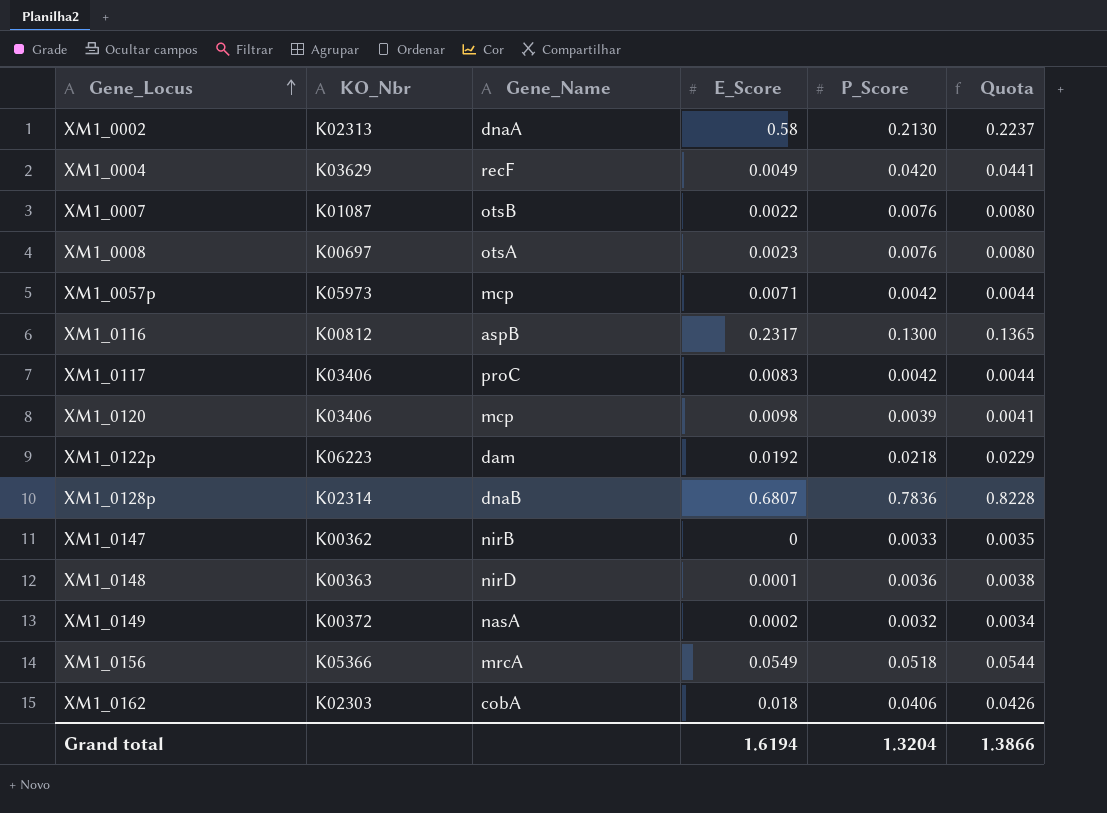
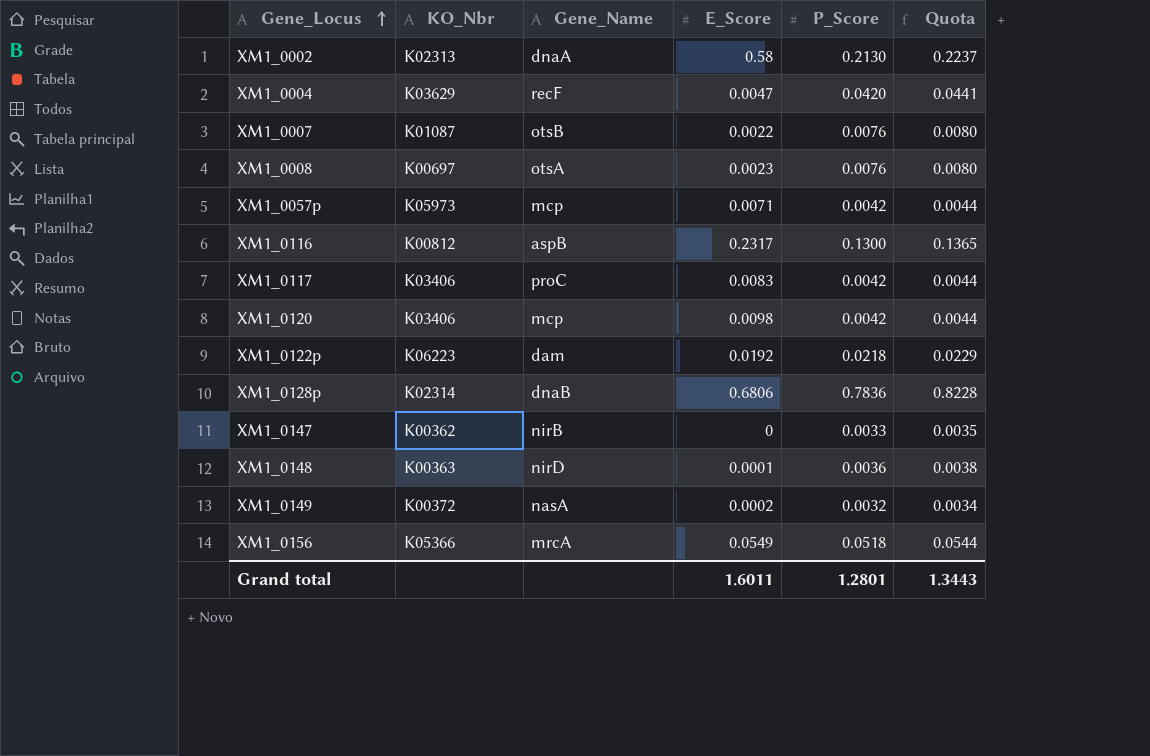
row XM1_0162: K02303 | cobA | 0.018 | 0.0406 | 0.0426 -> none
XM1_0004 | E_Score: 0.0049 -> 0.0047
XM1_0120 | P_Score: 0.0039 -> 0.0042
XM1_0120 | Quota: 0.0041 -> 0.0044
XM1_0128p | E_Score: 0.6807 -> 0.6806
Grand total | E_Score: 1.6194 -> 1.6011
Grand total | P_Score: 1.3204 -> 1.2801
Grand total | Quota: 1.3866 -> 1.3443

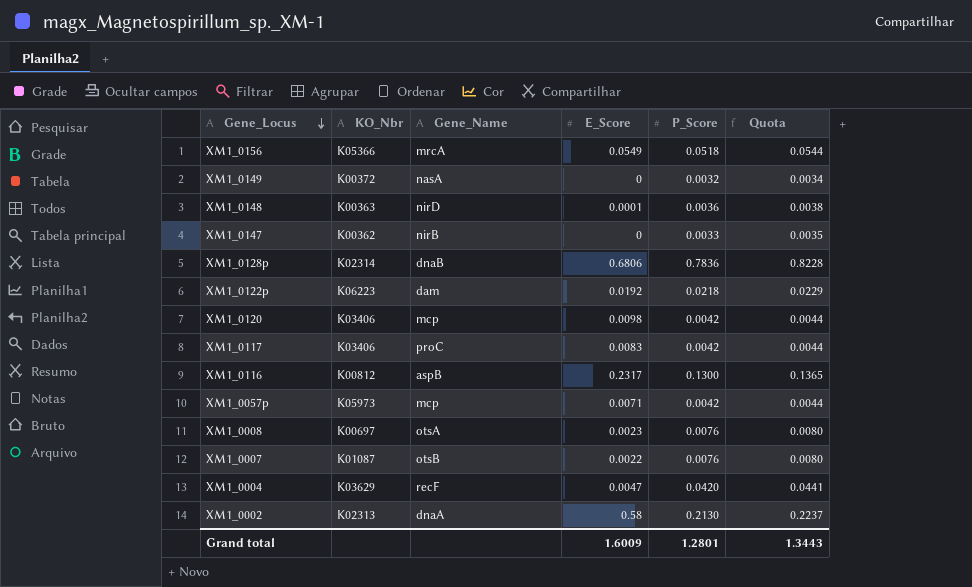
row order: Gene_Locus ascending -> Gene_Locus descending
XM1_0149 | E_Score: 0.0002 -> 0
Grand total | E_Score: 1.6011 -> 1.6009

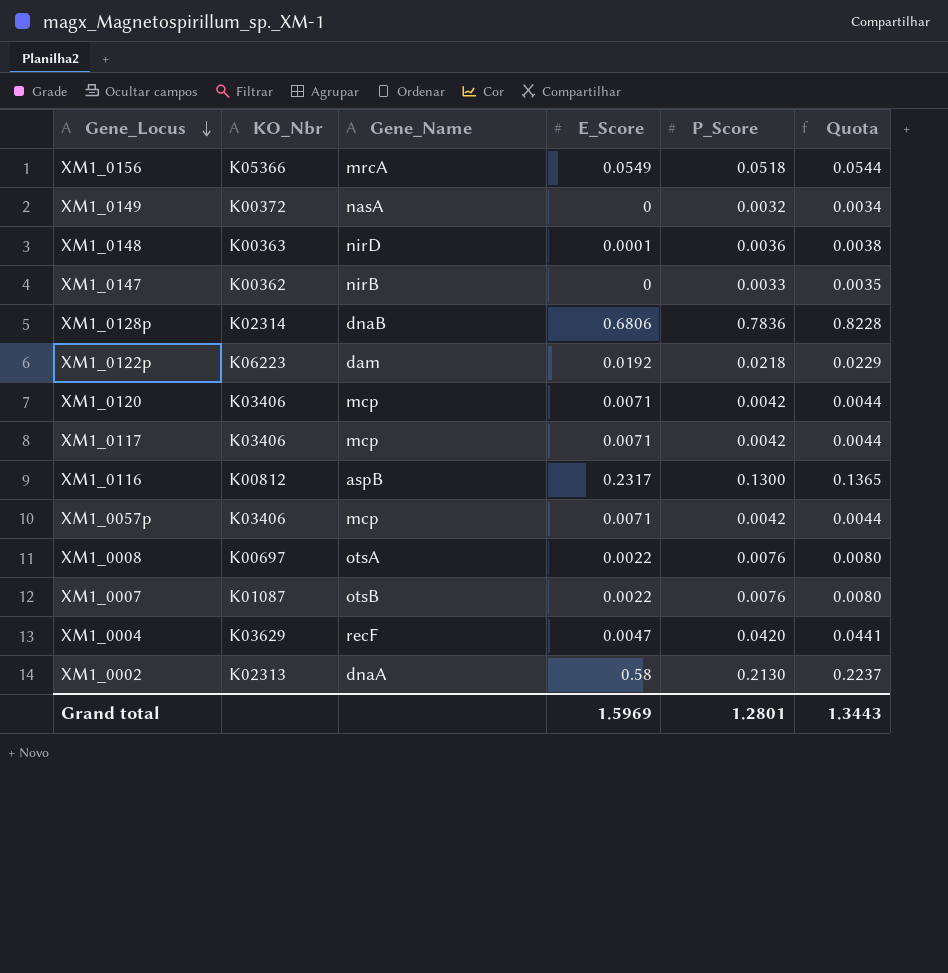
XM1_0120 | E_Score: 0.0098 -> 0.0071
XM1_0117 | Gene_Name: proC -> mcp
XM1_0117 | E_Score: 0.0083 -> 0.0071
XM1_0057p | KO_Nbr: K05973 -> K03406
XM1_0008 | E_Score: 0.0023 -> 0.0022
Grand total | E_Score: 1.6009 -> 1.5969

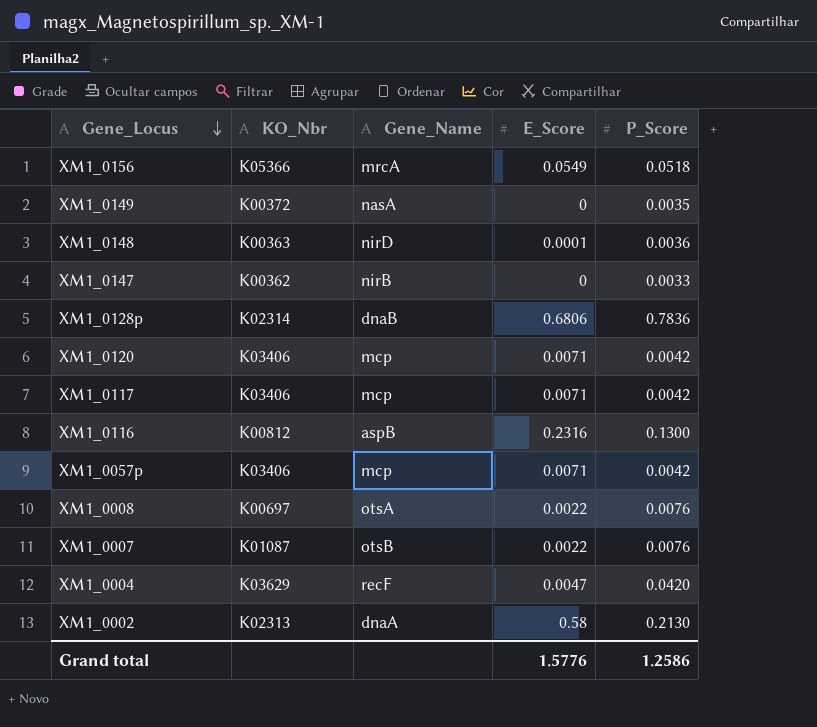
column Quota | formula: [P_Score] * 1.05 -> none
row XM1_0122p: K06223 | dam | 0.0192 | 0.0218 | 0.0229 -> none
XM1_0149 | P_Score: 0.0032 -> 0.0035
XM1_0116 | E_Score: 0.2317 -> 0.2316
Grand total | E_Score: 1.5969 -> 1.5776
Grand total | P_Score: 1.2801 -> 1.2586

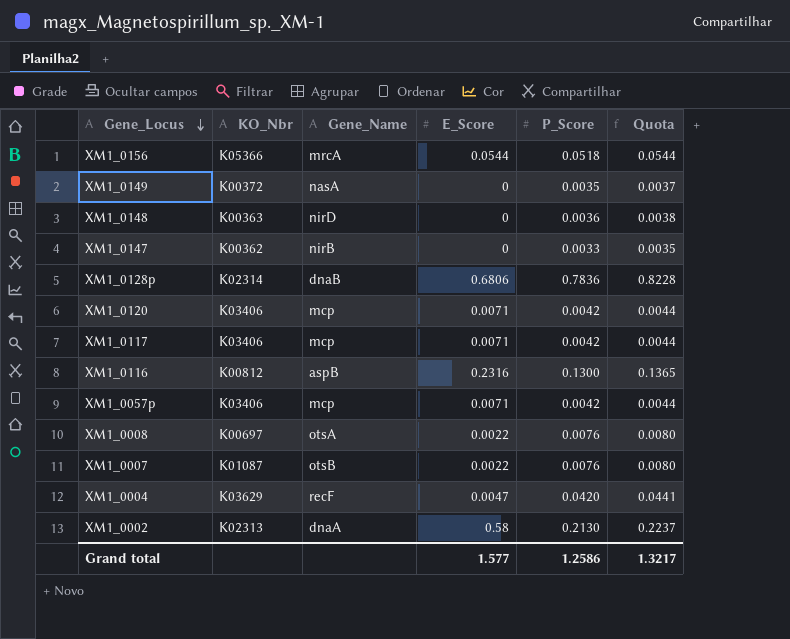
column Quota | formula: none -> [P_Score] * 1.05
XM1_0156 | E_Score: 0.0549 -> 0.0544
XM1_0148 | E_Score: 0.0001 -> 0
Grand total | E_Score: 1.5776 -> 1.577

